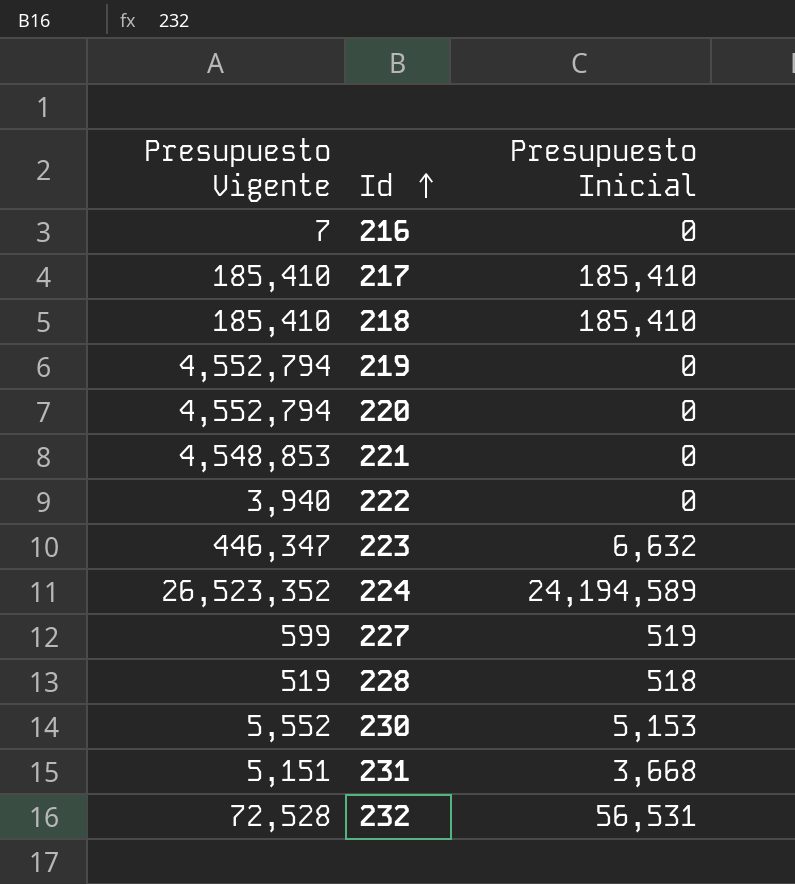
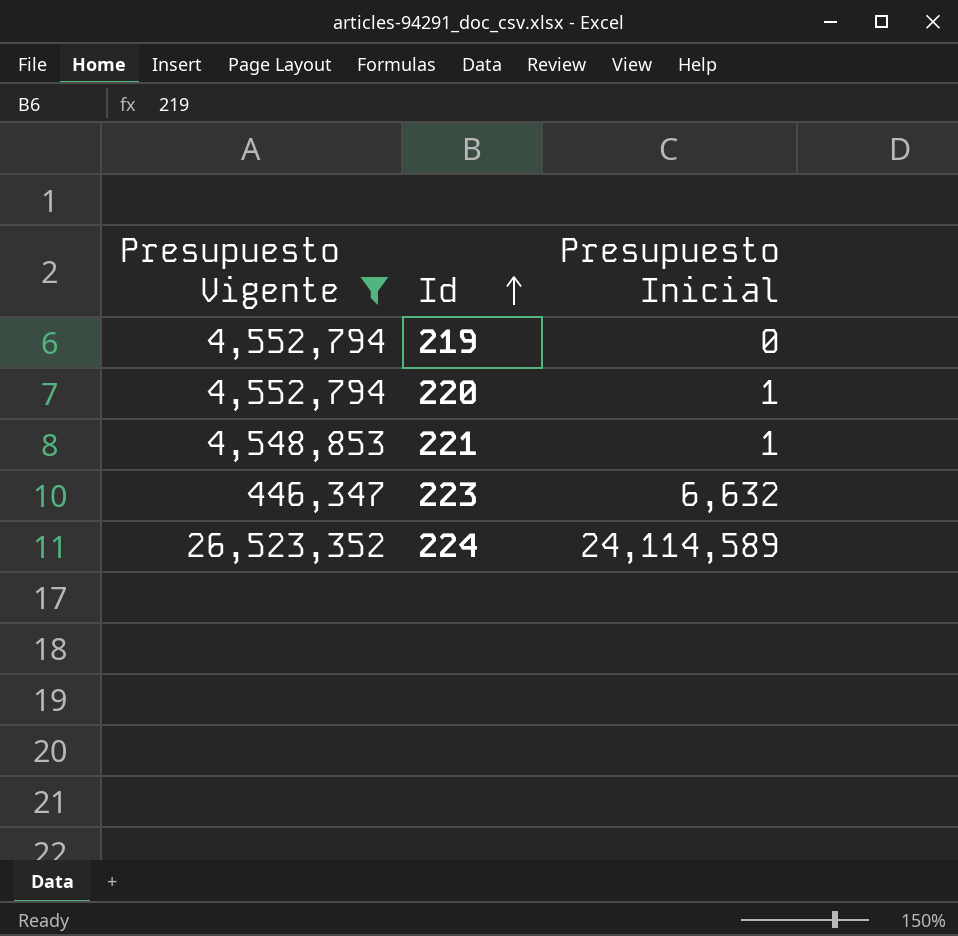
filter: none -> Presupuesto Vigente >= 446,347
220 | Presupuesto Inicial: 0 -> 1
221 | Presupuesto Inicial: 0 -> 1
224 | Presupuesto Inicial: 24,194,589 -> 24,114,589

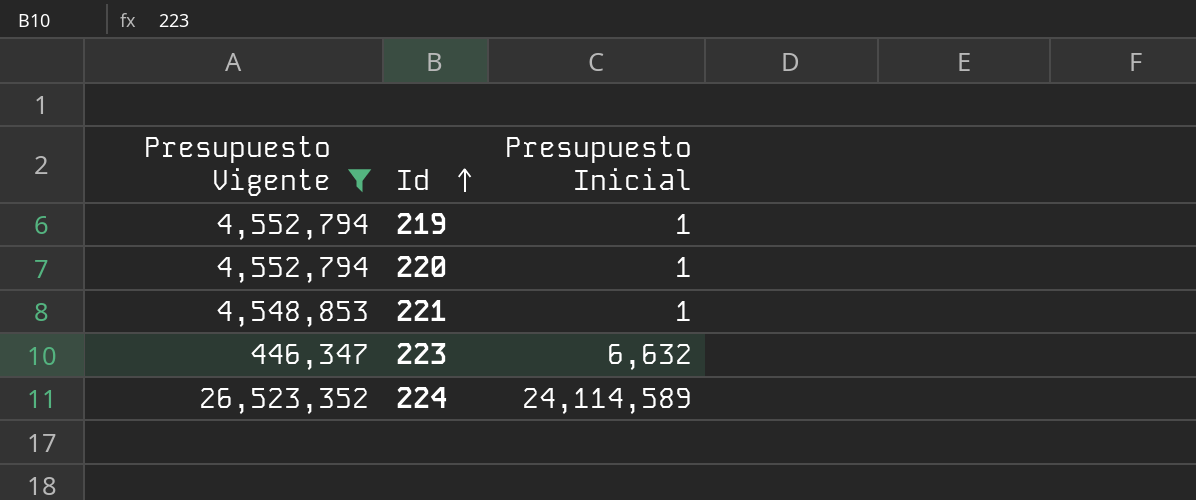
219 | Presupuesto Inicial: 0 -> 1

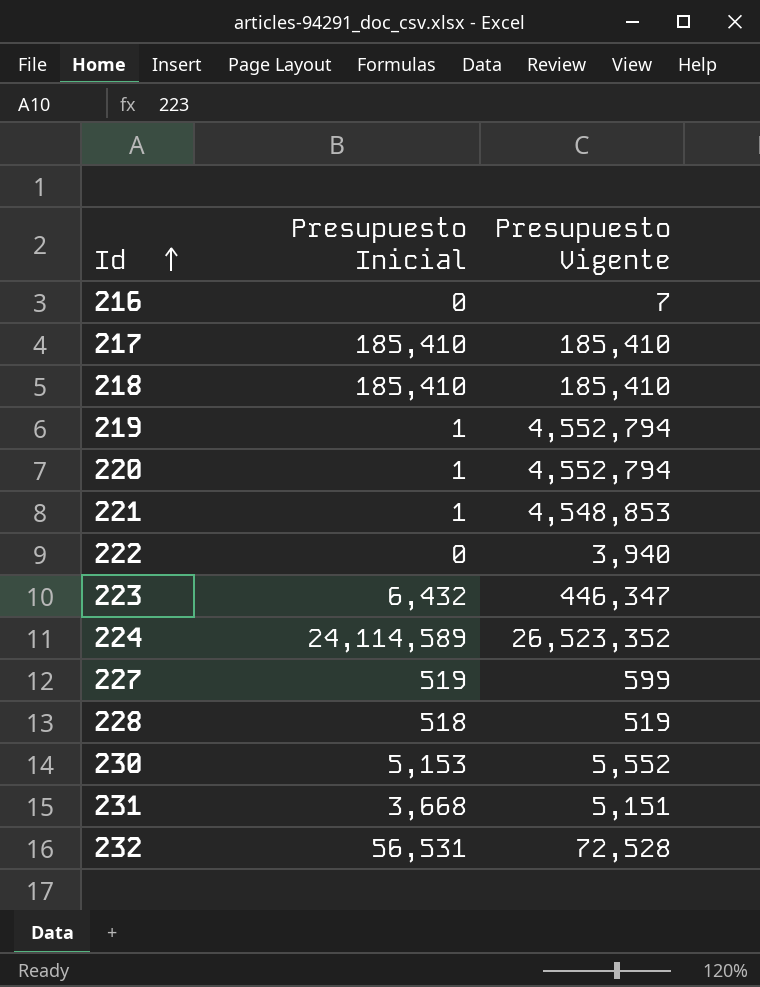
filter: Presupuesto Vigente >= 446,347 -> none
column Presupuesto Vigente | position: 1 -> 3
223 | Presupuesto Inicial: 6,632 -> 6,432

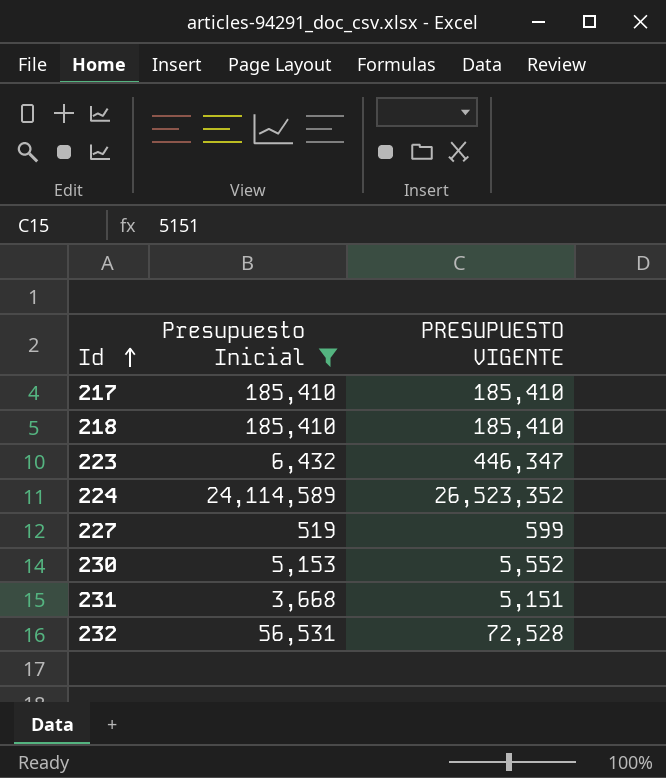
filter: none -> Presupuesto Inicial >= 519
column name: Presupuesto Vigente -> PRESUPUESTO VIGENTE

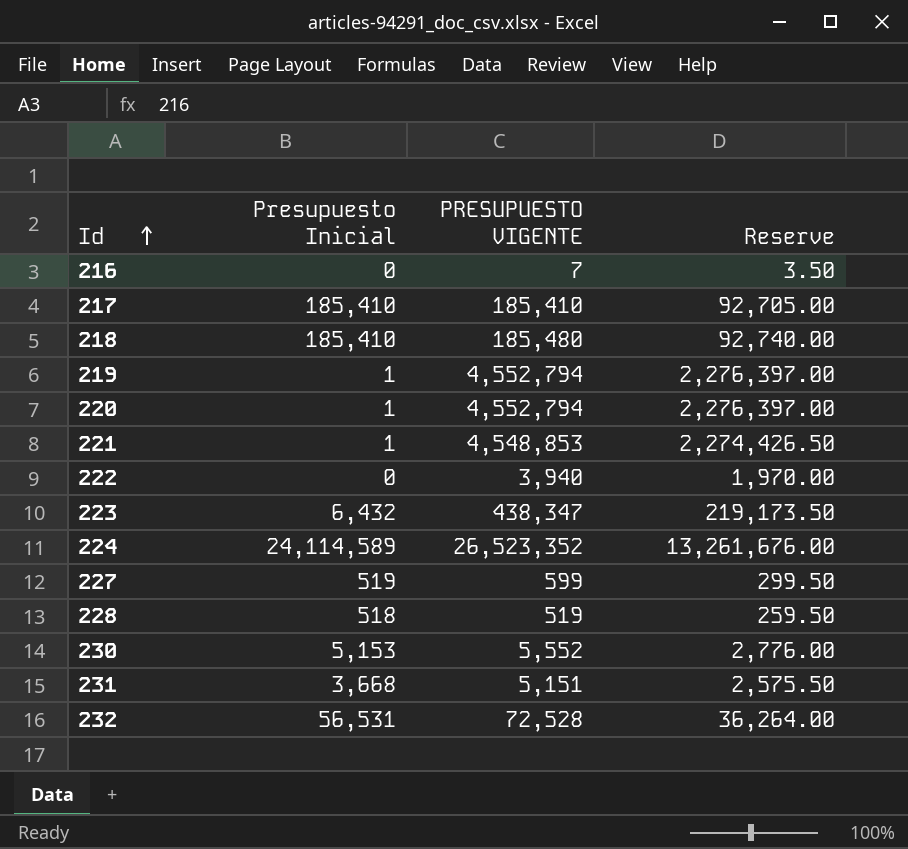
filter: Presupuesto Inicial >= 519 -> none
column Reserve | formula: none -> [PRESUPUESTO VIGENTE] * 0.5
218 | PRESUPUESTO VIGENTE: 185,410 -> 185,480
223 | PRESUPUESTO VIGENTE: 446,347 -> 438,347

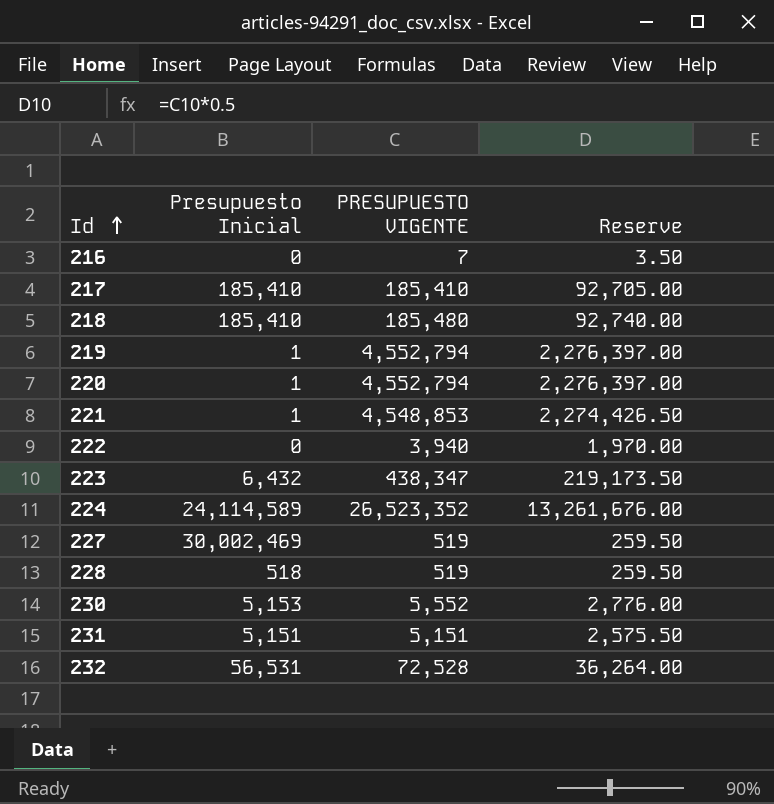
227 | Presupuesto Inicial: 519 -> 30,002,469
227 | PRESUPUESTO VIGENTE: 599 -> 519
227 | Reserve: 299.50 -> 259.50
231 | Presupuesto Inicial: 3,668 -> 5,151

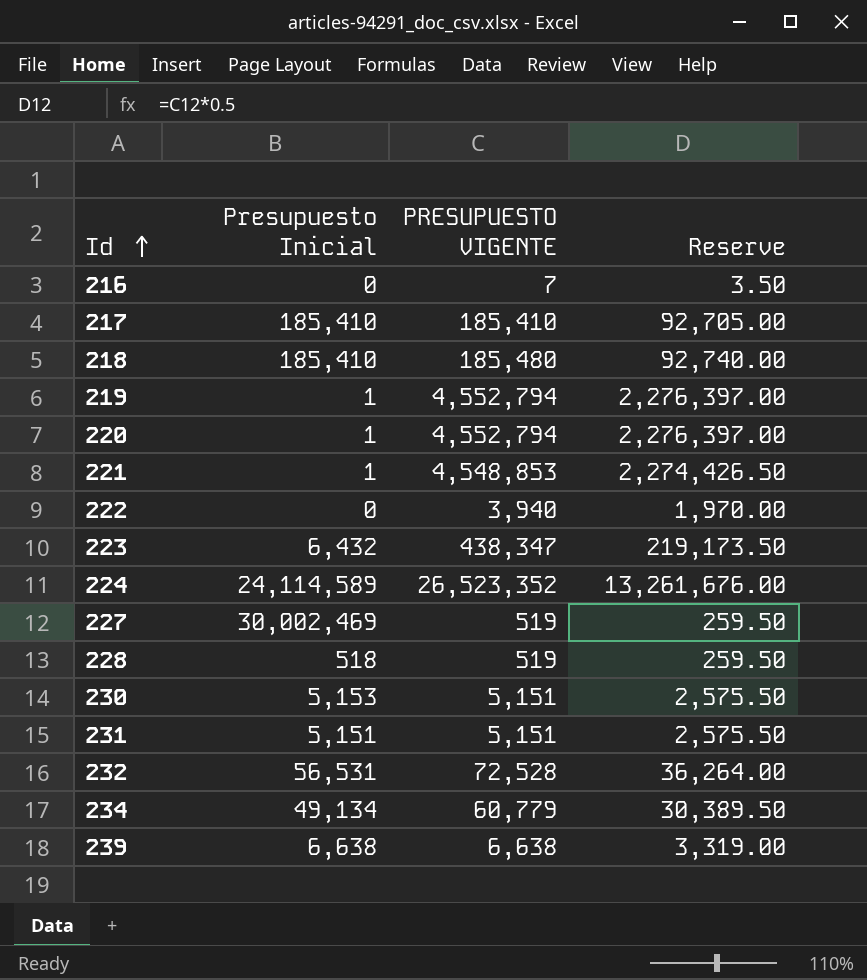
230 | PRESUPUESTO VIGENTE: 5,552 -> 5,151
230 | Reserve: 2,776.00 -> 2,575.50
row 234: none -> 49,134 | 60,779 | 30,389.50
row 239: none -> 6,638 | 6,638 | 3,319.00

